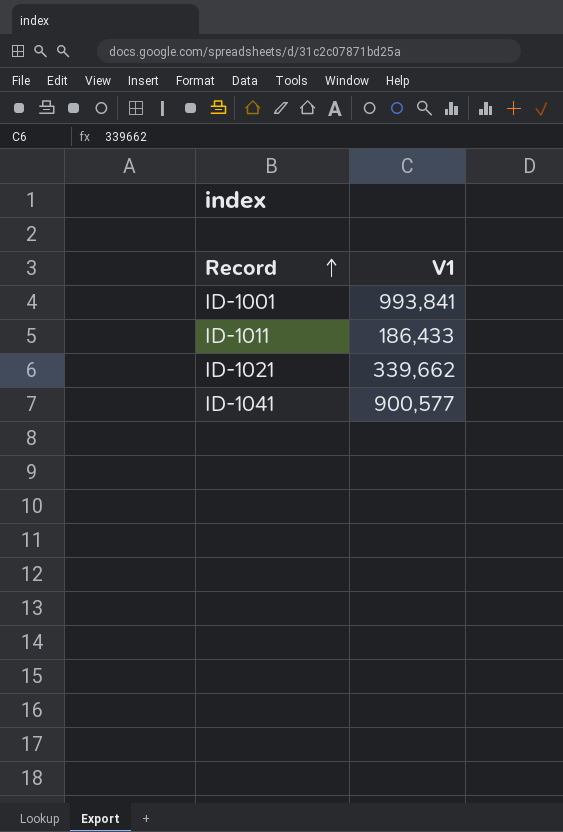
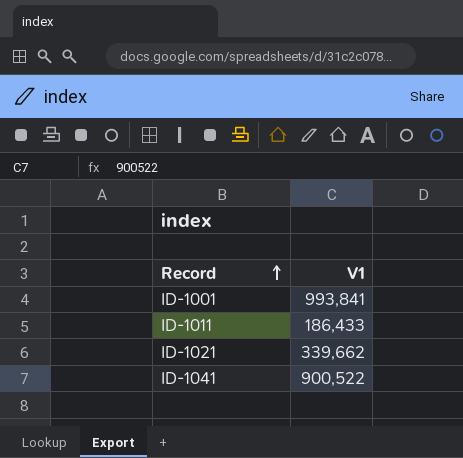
ID-1041 | V1: 900,577 -> 900,522

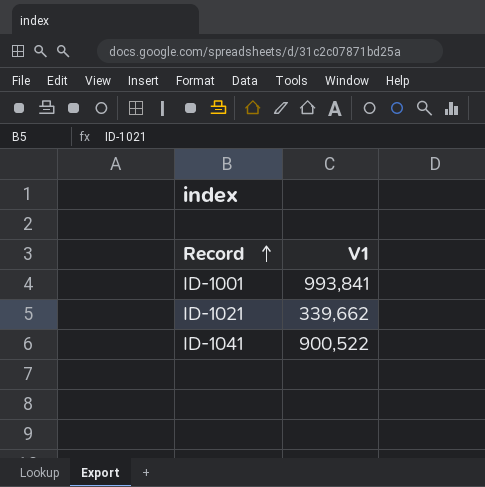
row ID-1011: 186,433 -> none

